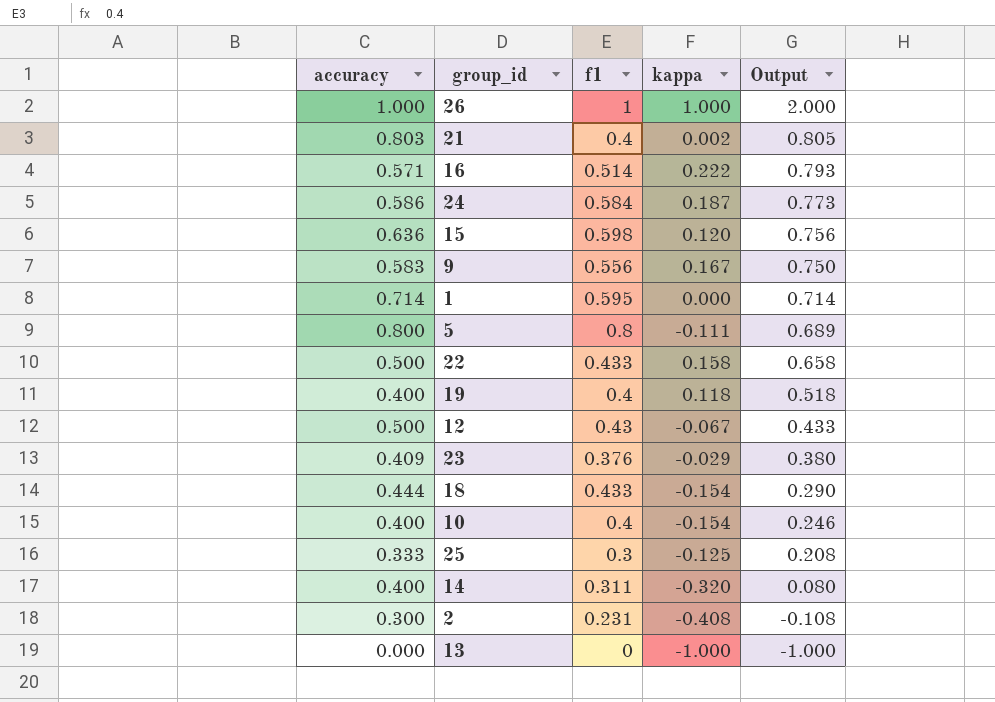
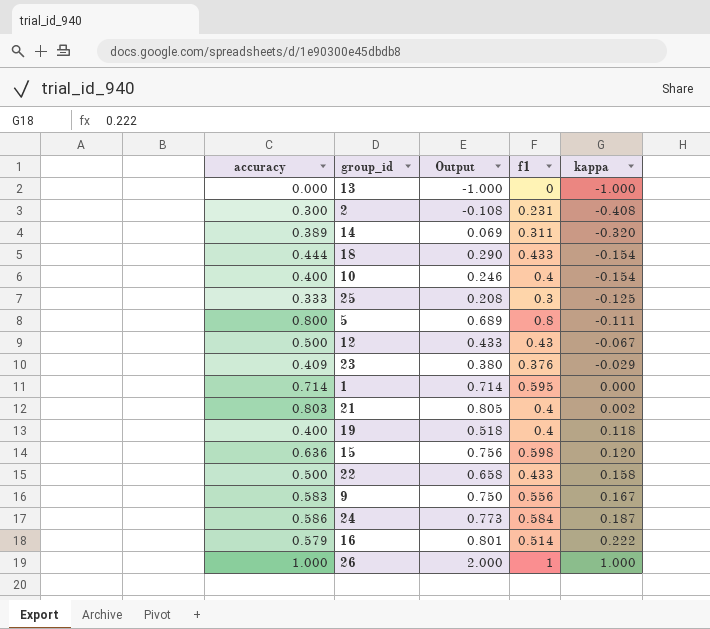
row order: Output descending -> kappa ascending
column Output | position: 5 -> 3
14 | accuracy: 0.400 -> 0.389
14 | Output: 0.080 -> 0.069
16 | accuracy: 0.571 -> 0.579
16 | Output: 0.793 -> 0.801

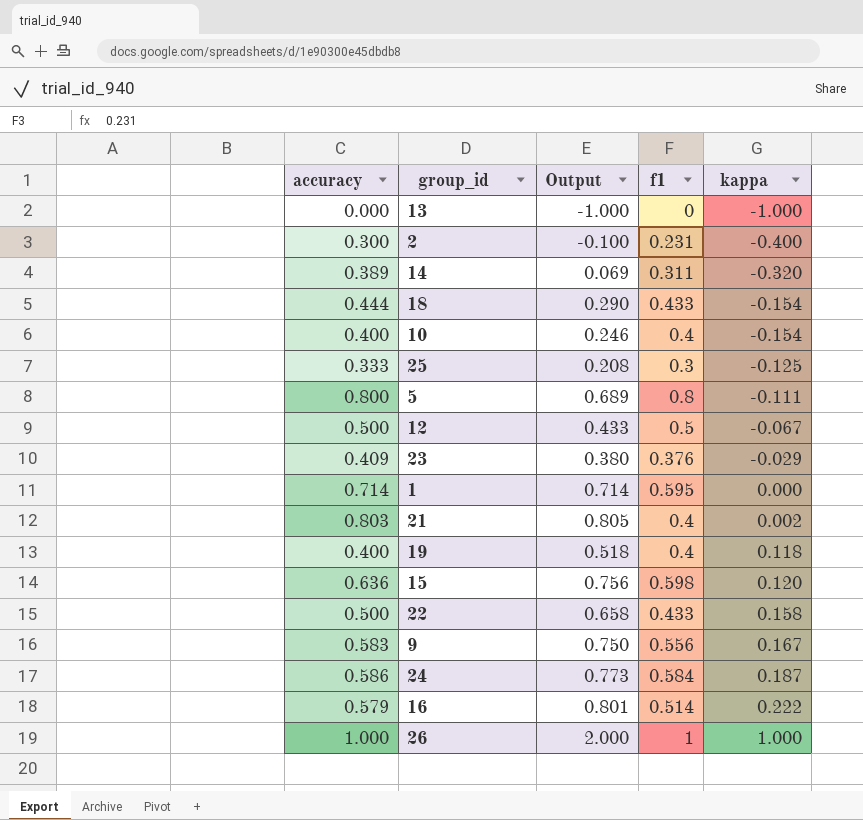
2 | Output: -0.108 -> -0.100
2 | kappa: -0.408 -> -0.400
12 | f1: 0.43 -> 0.5

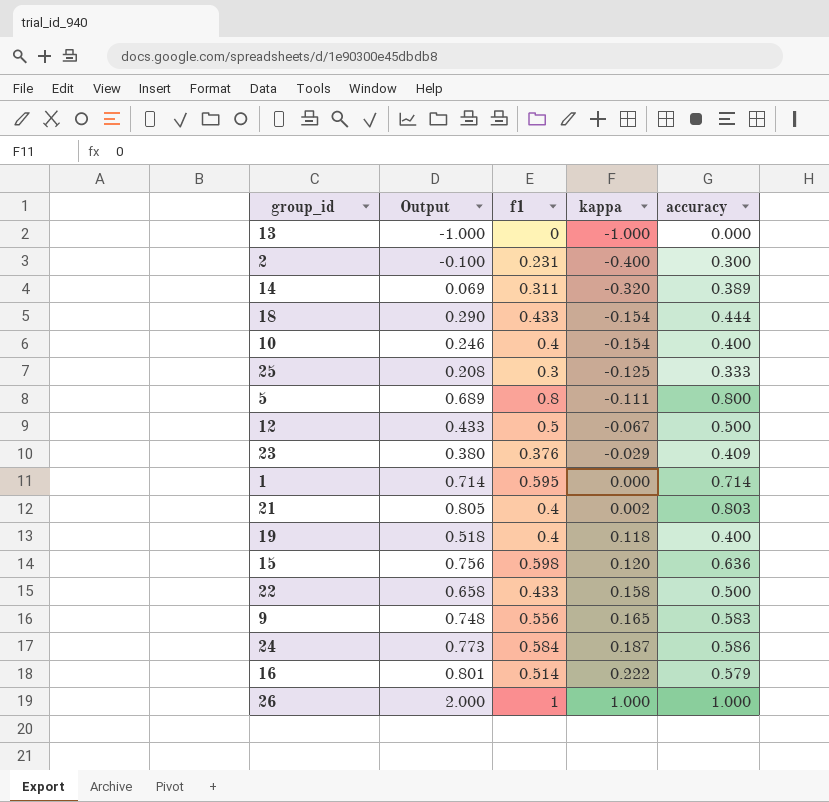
column accuracy | position: 1 -> 5
9 | Output: 0.750 -> 0.748
9 | kappa: 0.167 -> 0.165

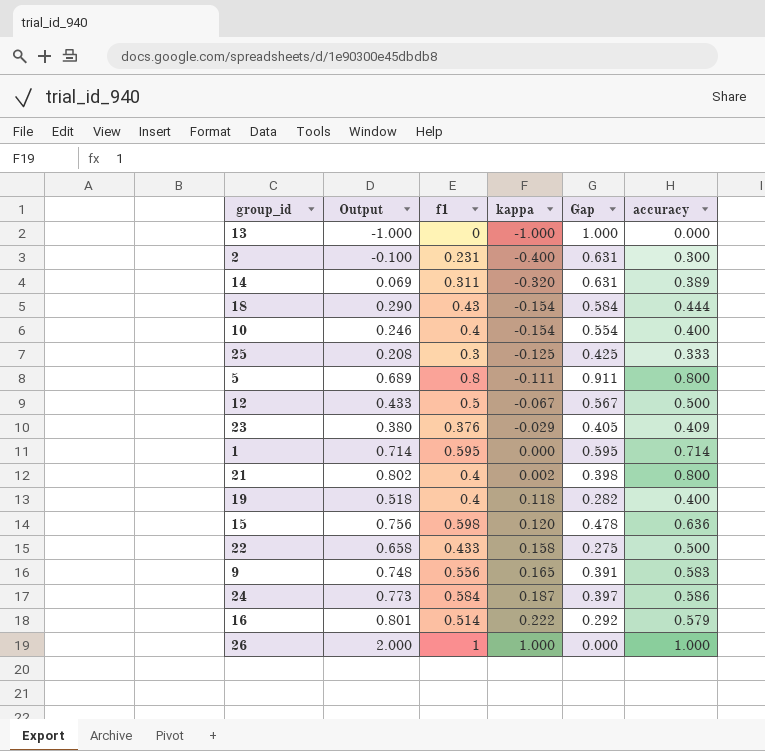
column Gap | formula: none -> [f1] - [kappa]
18 | f1: 0.433 -> 0.43
21 | Output: 0.805 -> 0.802
21 | accuracy: 0.803 -> 0.800

